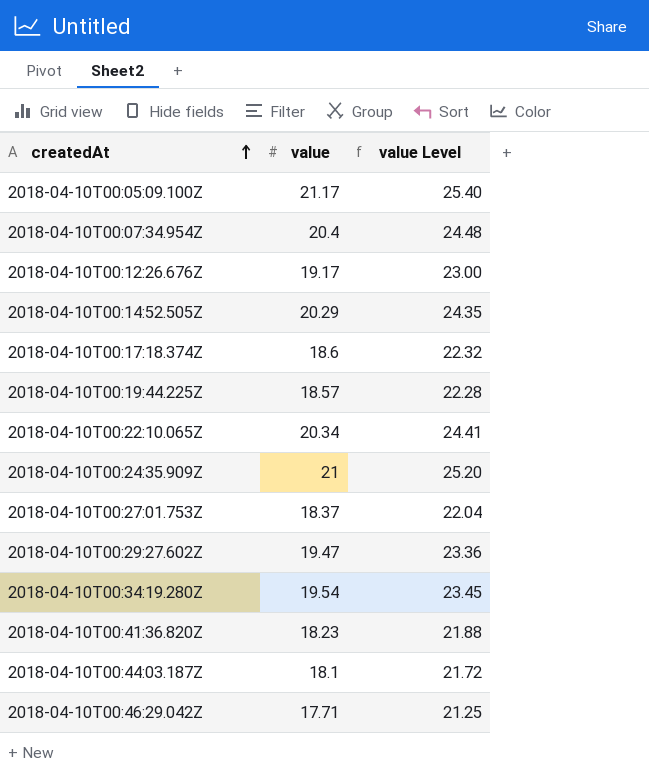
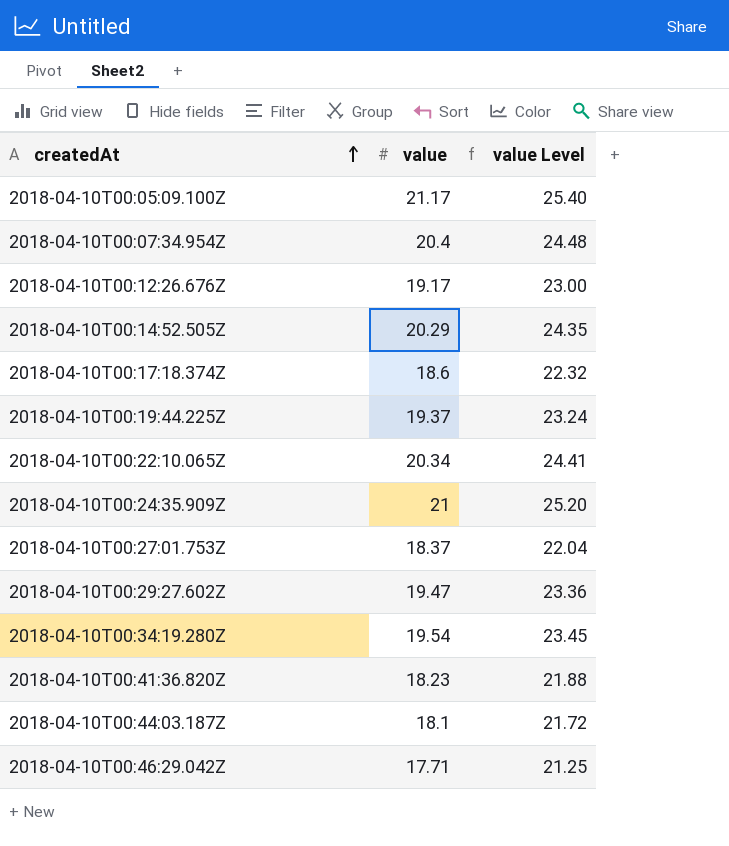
2018-04-10T00:19:44.225Z | value: 18.57 -> 19.37
2018-04-10T00:19:44.225Z | value Level: 22.28 -> 23.24

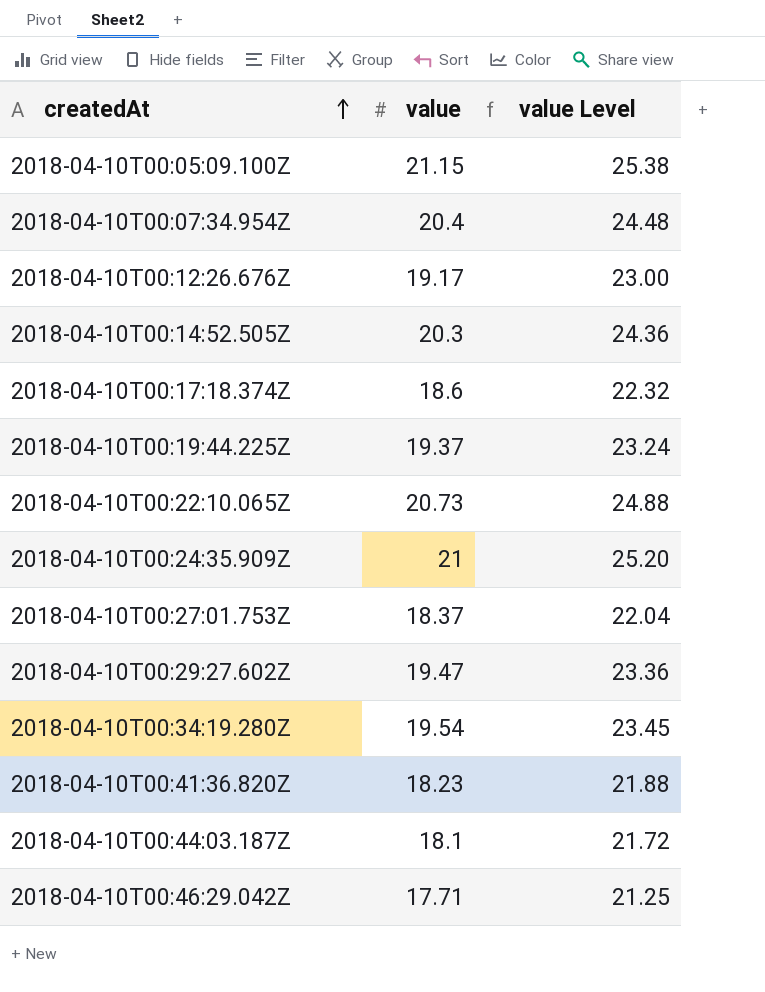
2018-04-10T00:05:09.100Z | value: 21.17 -> 21.15
2018-04-10T00:05:09.100Z | value Level: 25.40 -> 25.38
2018-04-10T00:14:52.505Z | value: 20.29 -> 20.3
2018-04-10T00:14:52.505Z | value Level: 24.35 -> 24.36
2018-04-10T00:22:10.065Z | value: 20.34 -> 20.73
2018-04-10T00:22:10.065Z | value Level: 24.41 -> 24.88

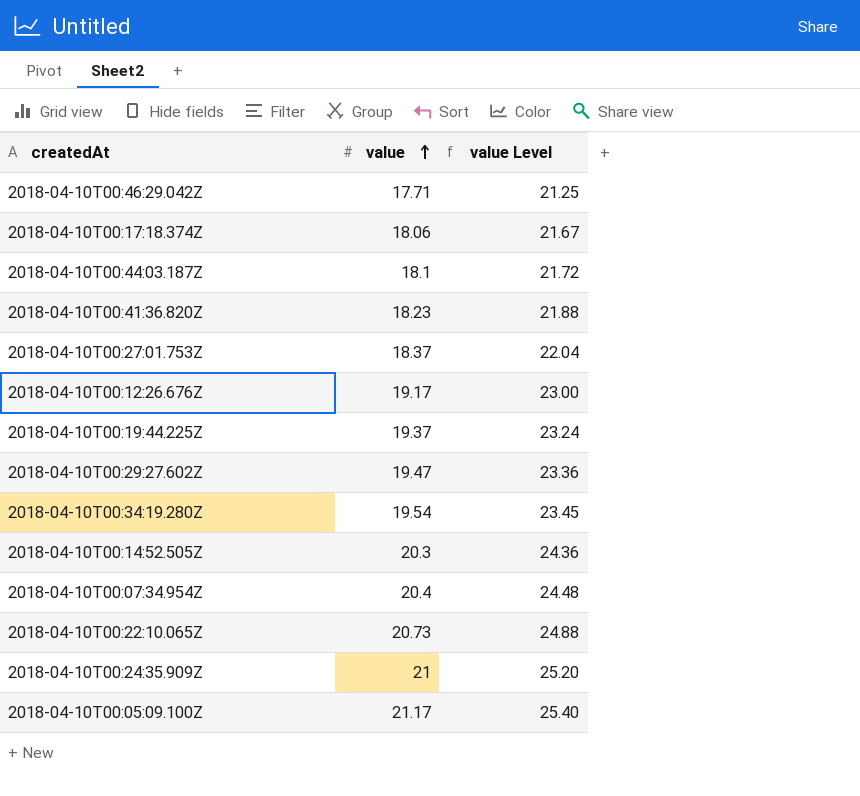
row order: createdAt ascending -> value ascending
2018-04-10T00:17:18.374Z | value: 18.6 -> 18.06
2018-04-10T00:17:18.374Z | value Level: 22.32 -> 21.67
2018-04-10T00:05:09.100Z | value: 21.15 -> 21.17
2018-04-10T00:05:09.100Z | value Level: 25.38 -> 25.40

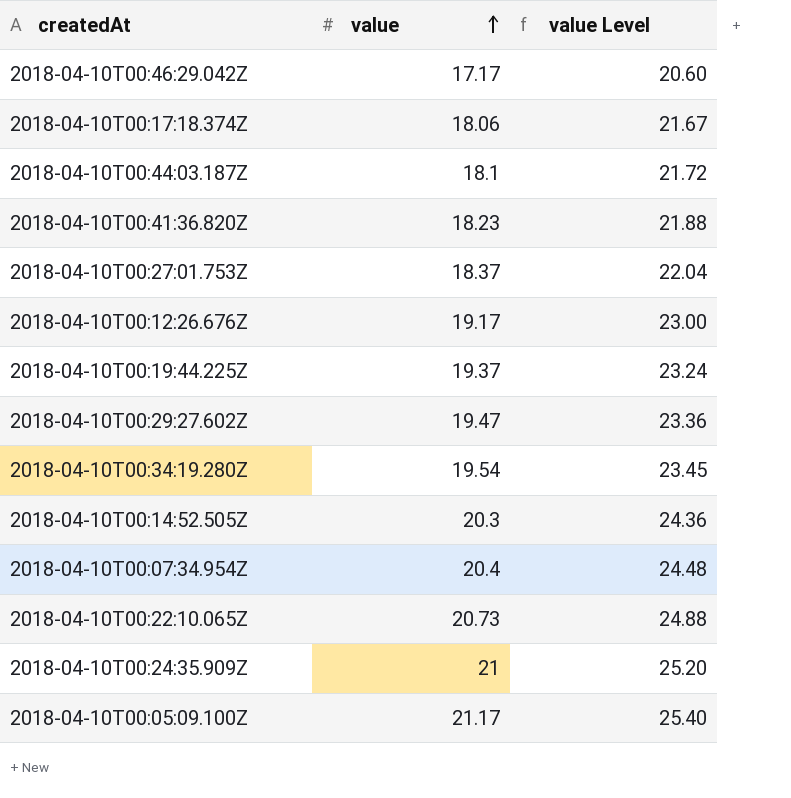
2018-04-10T00:46:29.042Z | value: 17.71 -> 17.17
2018-04-10T00:46:29.042Z | value Level: 21.25 -> 20.60

